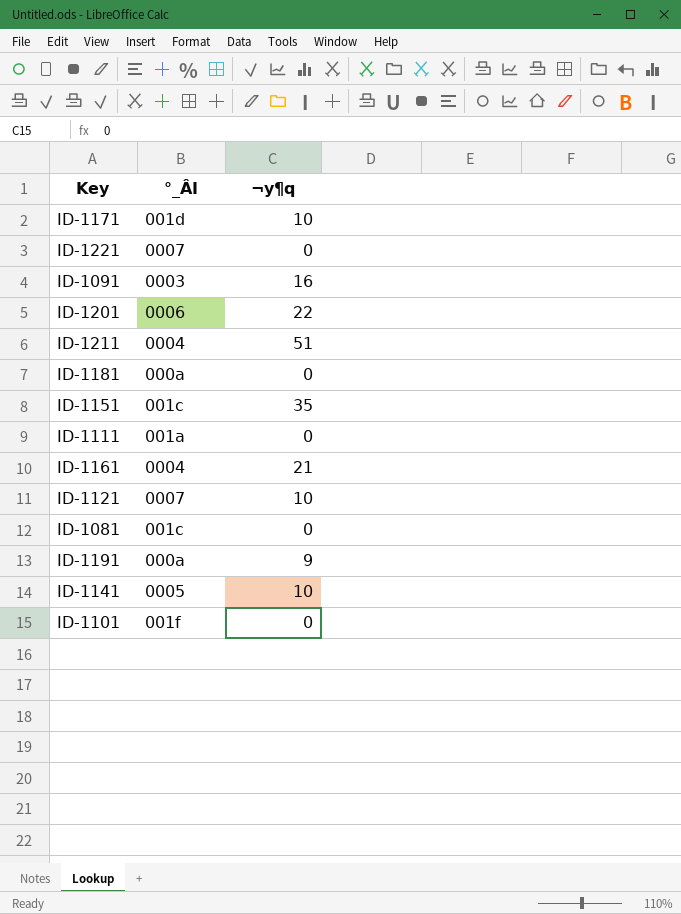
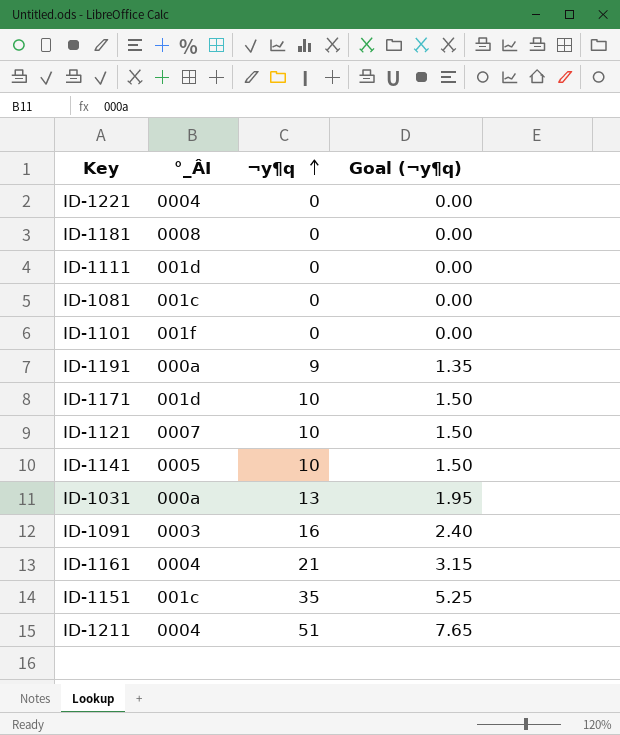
row order: none -> ¬y¶q ascending
column Goal (¬y¶q) | formula: none -> [¬y¶q] * 0.15
row ID-1201: 0006 | 22 -> none
ID-1221 | °_ÂI: 0007 -> 0004
ID-1181 | °_ÂI: 000a -> 0008
ID-1111 | °_ÂI: 001a -> 001d
row ID-1031: none -> 000a | 13 | 1.95

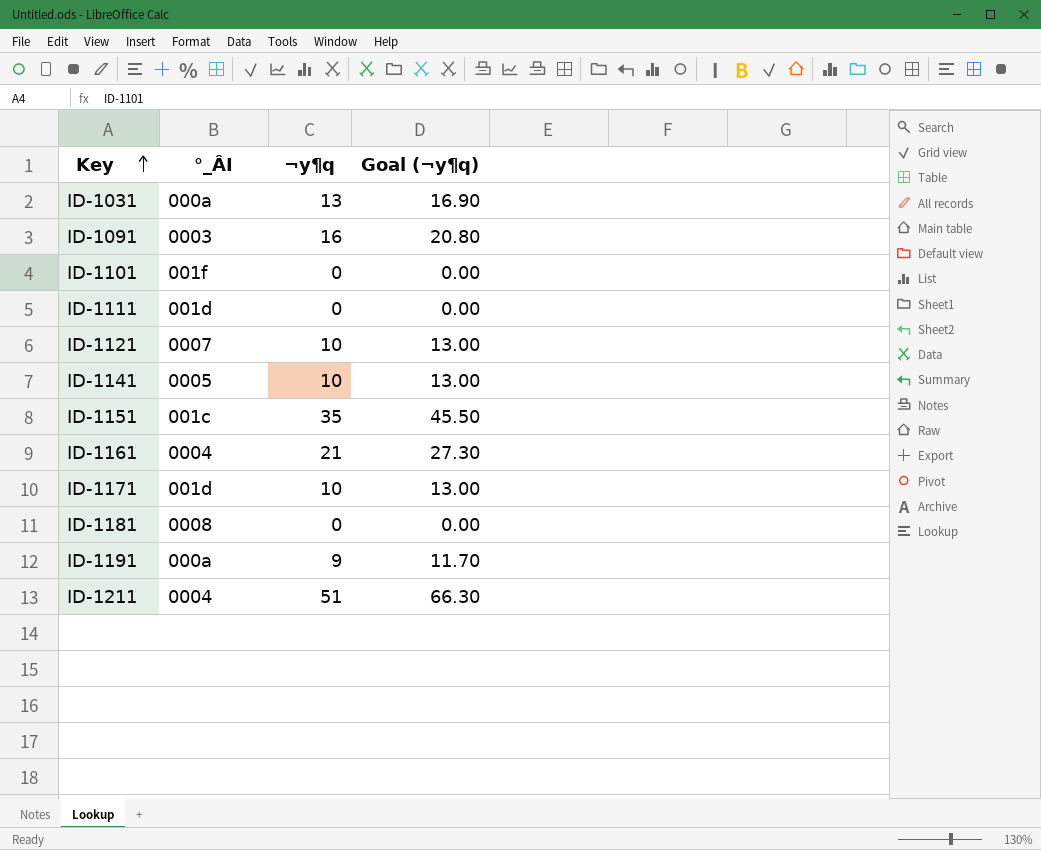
row order: ¬y¶q ascending -> Key ascending
column Goal (¬y¶q) | formula: [¬y¶q] * 0.15 -> [¬y¶q] * 1.3
row ID-1221: 0004 | 0 | 0.00 -> none
row ID-1081: 001c | 0 | 0.00 -> none

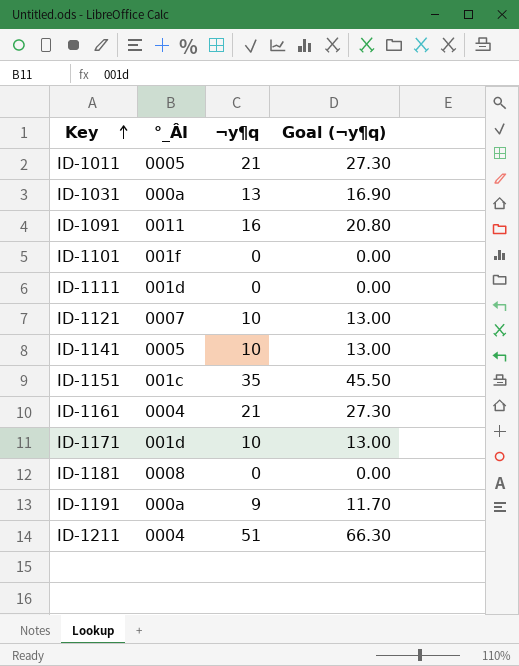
row ID-1011: none -> 0005 | 21 | 27.30
ID-1091 | °_ÂI: 0003 -> 0011

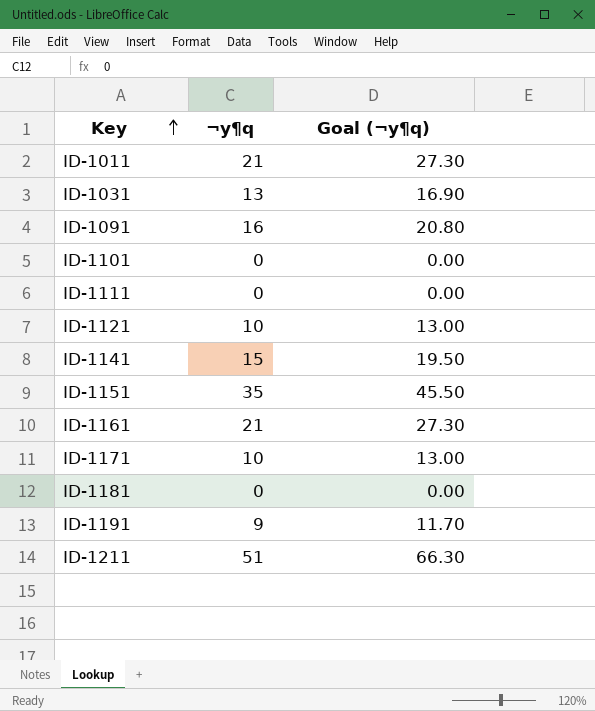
column °_ÂI | position: 2 -> none
ID-1141 | ¬y¶q: 10 -> 15
ID-1141 | Goal (¬y¶q): 13.00 -> 19.50

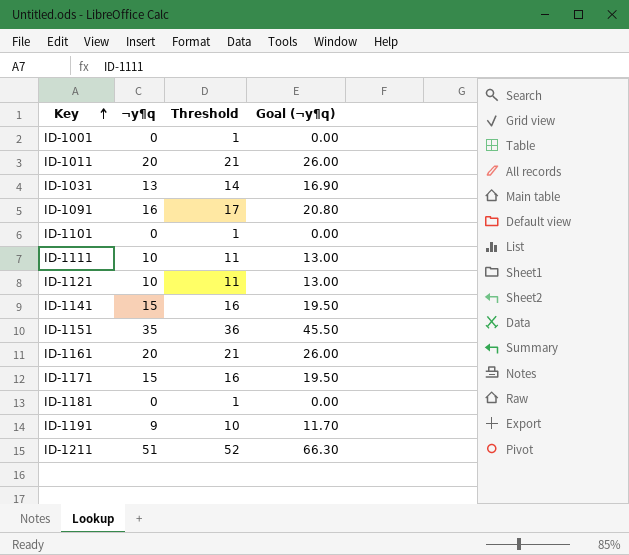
column Threshold | formula: none -> [¬y¶q] + 1
row ID-1001: none -> 0 | 1 | 0.00
ID-1011 | ¬y¶q: 21 -> 20
ID-1011 | Goal (¬y¶q): 27.30 -> 26.00
ID-1111 | ¬y¶q: 0 -> 10
ID-1111 | Goal (¬y¶q): 0.00 -> 13.00
ID-1161 | ¬y¶q: 21 -> 20
ID-1161 | Goal (¬y¶q): 27.30 -> 26.00
ID-1171 | ¬y¶q: 10 -> 15
ID-1171 | Goal (¬y¶q): 13.00 -> 19.50

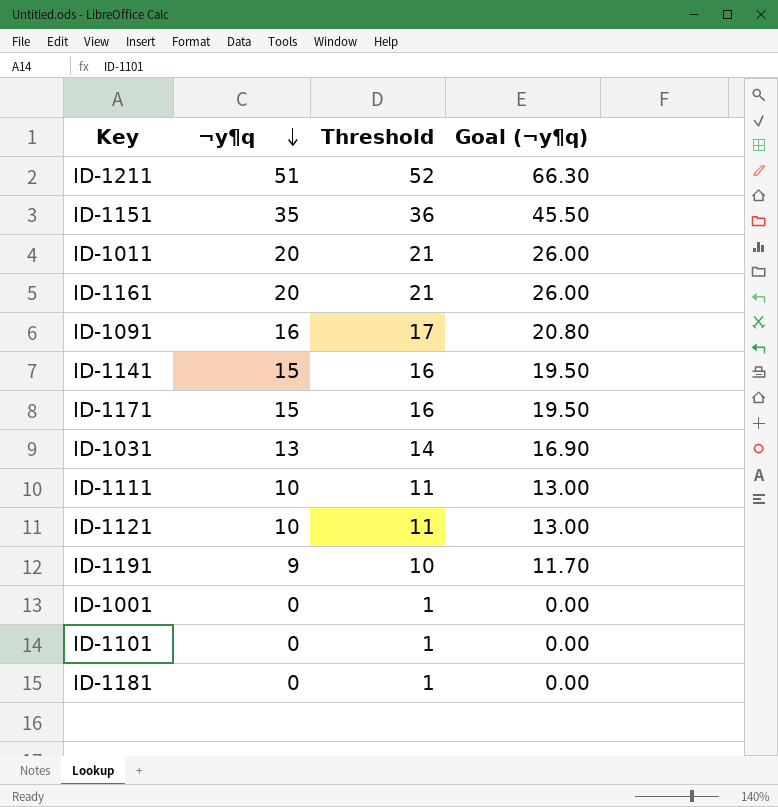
row order: Key ascending -> ¬y¶q descending

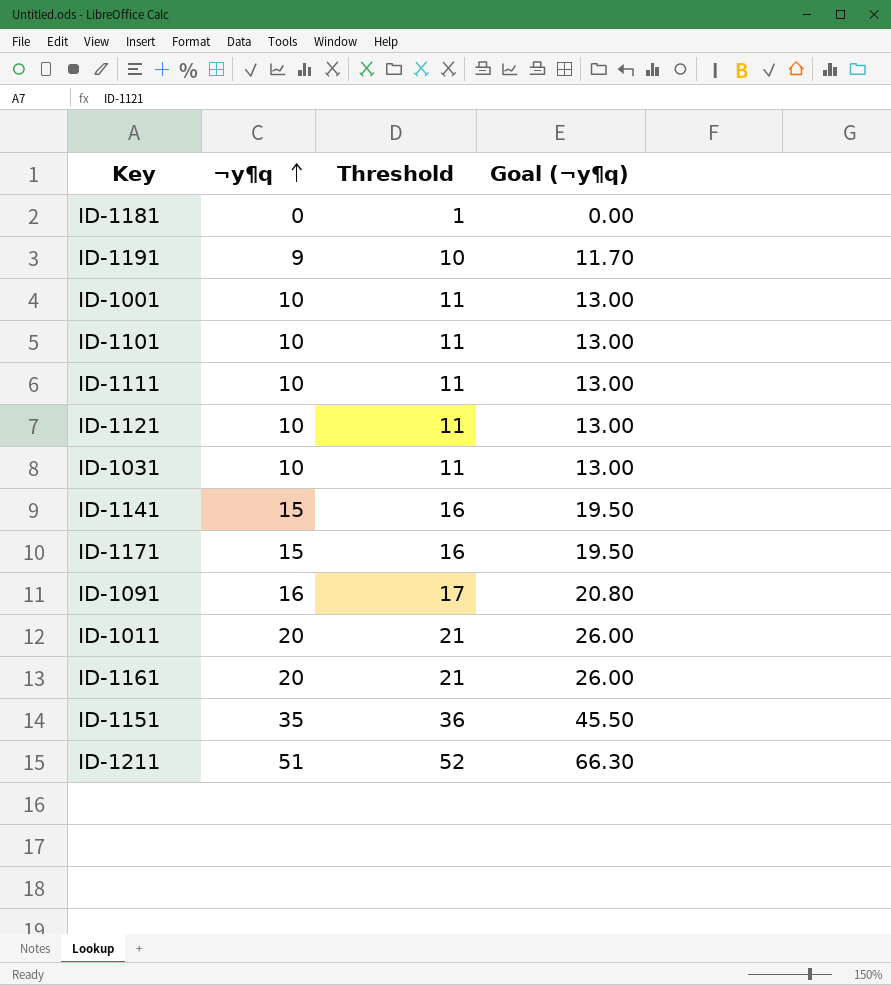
row order: ¬y¶q descending -> ¬y¶q ascending
ID-1001 | ¬y¶q: 0 -> 10
ID-1001 | Threshold: 1 -> 11
ID-1001 | Goal (¬y¶q): 0.00 -> 13.00
ID-1101 | ¬y¶q: 0 -> 10
ID-1101 | Threshold: 1 -> 11
ID-1101 | Goal (¬y¶q): 0.00 -> 13.00
ID-1031 | ¬y¶q: 13 -> 10
ID-1031 | Threshold: 14 -> 11
ID-1031 | Goal (¬y¶q): 16.90 -> 13.00

